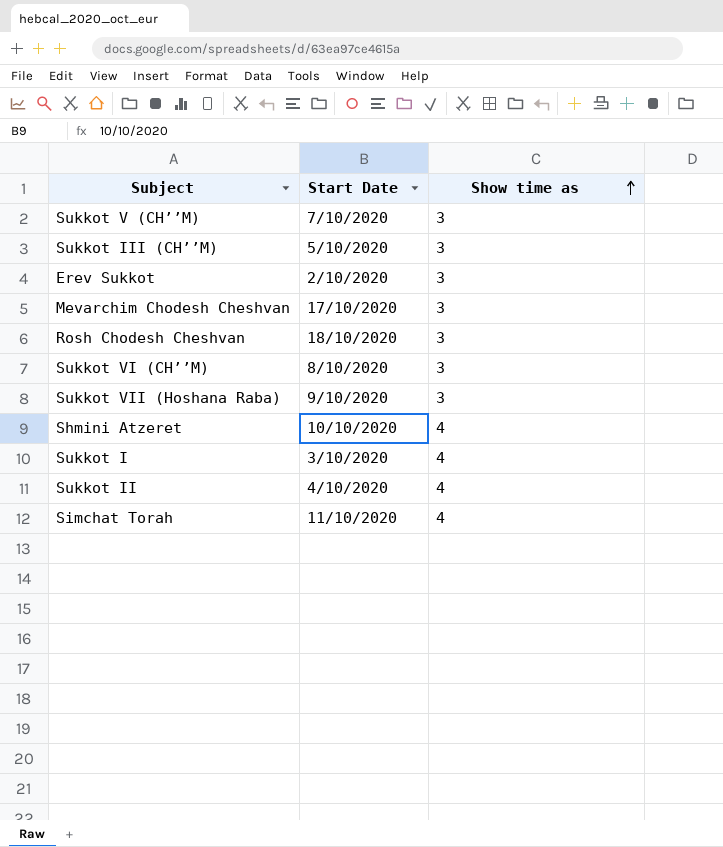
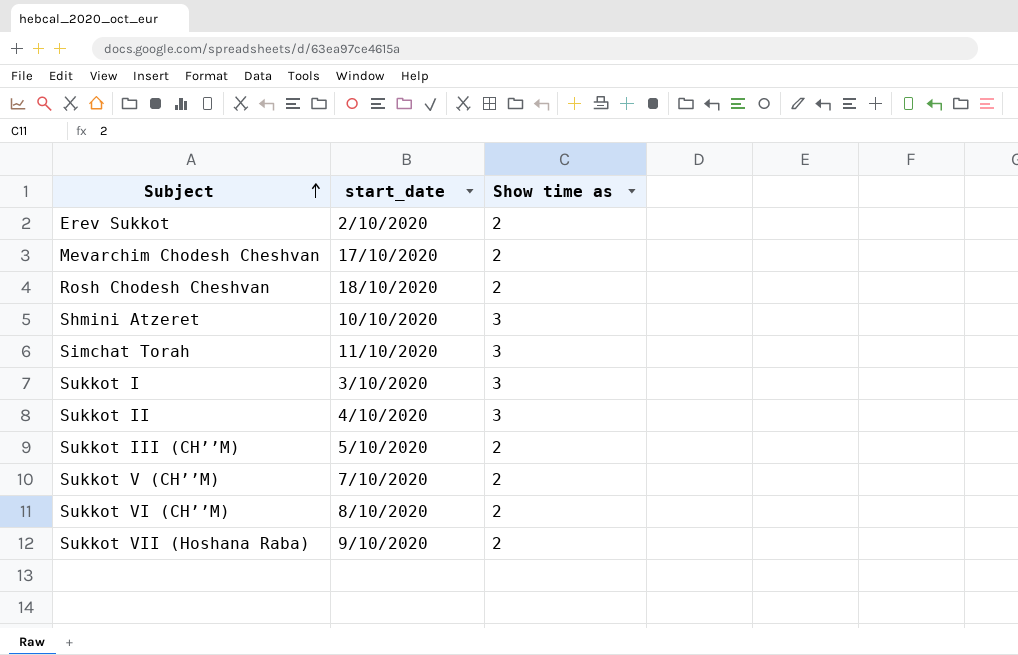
row order: Show time as ascending -> Subject ascending
column name: Start Date -> start_date
Erev Sukkot | Show time as: 3 -> 2
Mevarchim Chodesh Cheshvan | Show time as: 3 -> 2
Rosh Chodesh Cheshvan | Show time as: 3 -> 2
Shmini Atzeret | Show time as: 4 -> 3
Simchat Torah | Show time as: 4 -> 3
Sukkot I | Show time as: 4 -> 3
Sukkot II | Show time as: 4 -> 3
Sukkot III (CH’’M) | Show time as: 3 -> 2
Sukkot V (CH’’M) | Show time as: 3 -> 2
Sukkot VI (CH’’M) | Show time as: 3 -> 2
Sukkot VII (Hoshana Raba) | Show time as: 3 -> 2

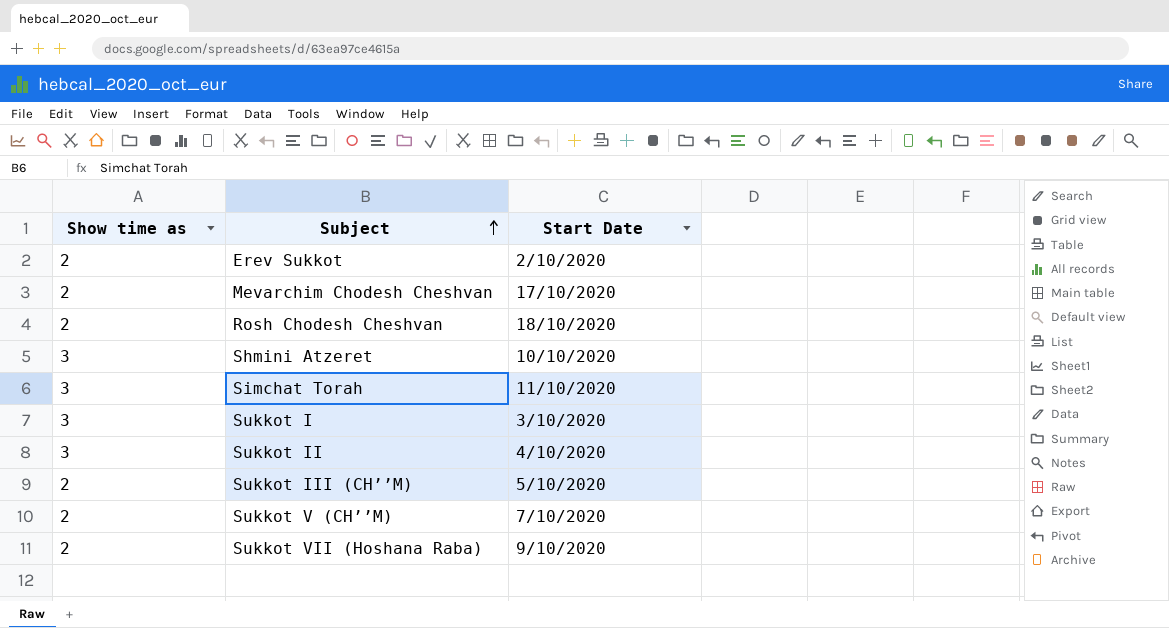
column Show time as | position: 3 -> 1
column name: start_date -> Start Date
row Sukkot VI (CH’’M): 8/10/2020 | 2 -> none

